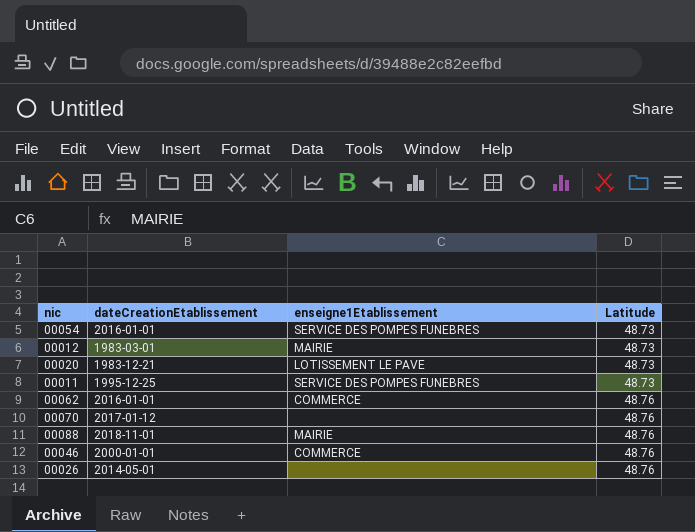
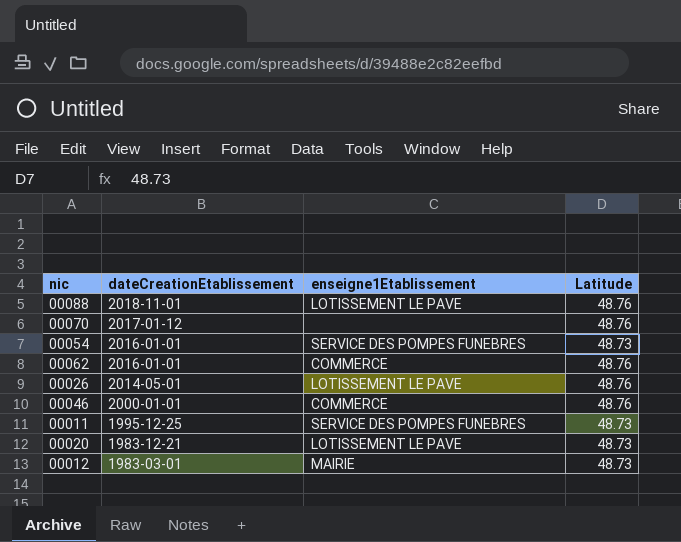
row order: Latitude ascending -> dateCreationEtablissement descending
00088 | enseigne1Etablissement: MAIRIE -> LOTISSEMENT LE PAVE
00026 | enseigne1Etablissement: none -> LOTISSEMENT LE PAVE

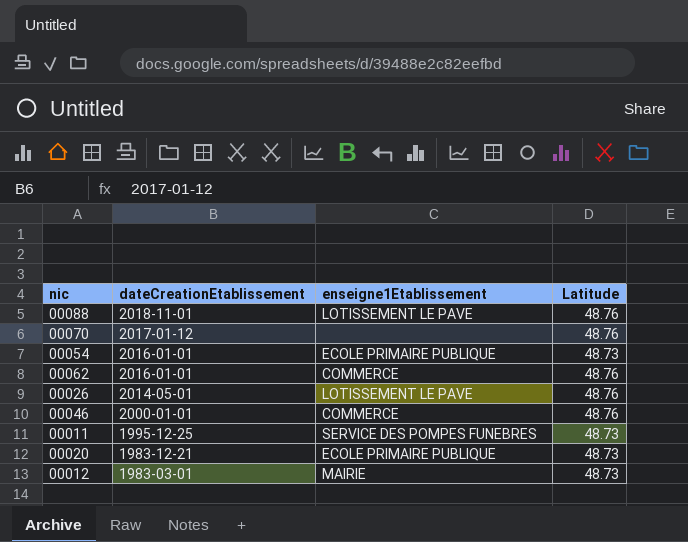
00054 | enseigne1Etablissement: SERVICE DES POMPES FUNEBRES -> ECOLE PRIMAIRE PUBLIQUE
00020 | enseigne1Etablissement: LOTISSEMENT LE PAVE -> ECOLE PRIMAIRE PUBLIQUE

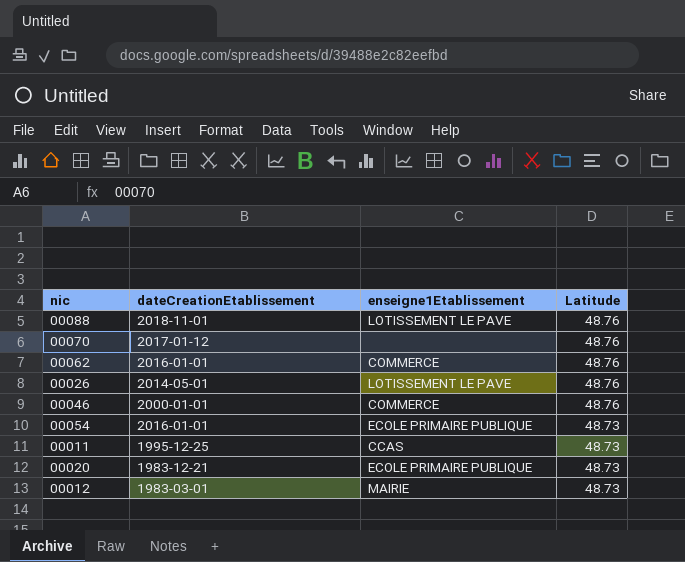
row order: dateCreationEtablissement descending -> Latitude descending
00011 | enseigne1Etablissement: SERVICE DES POMPES FUNEBRES -> CCAS

